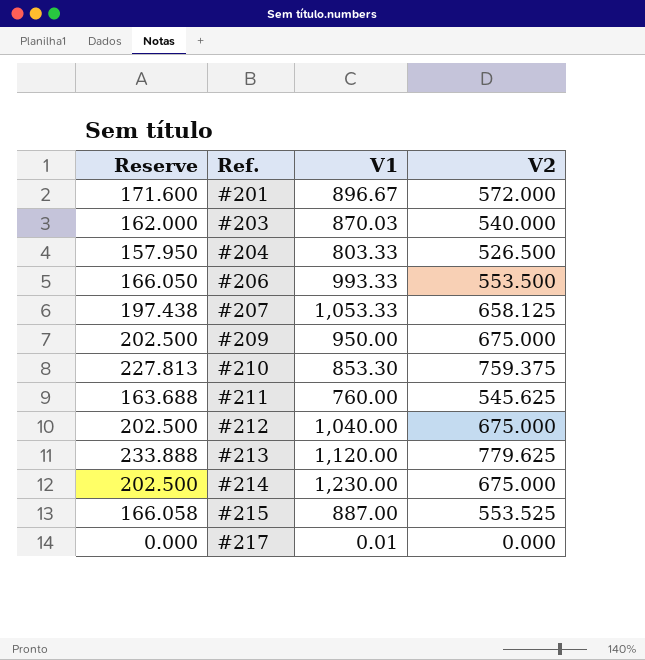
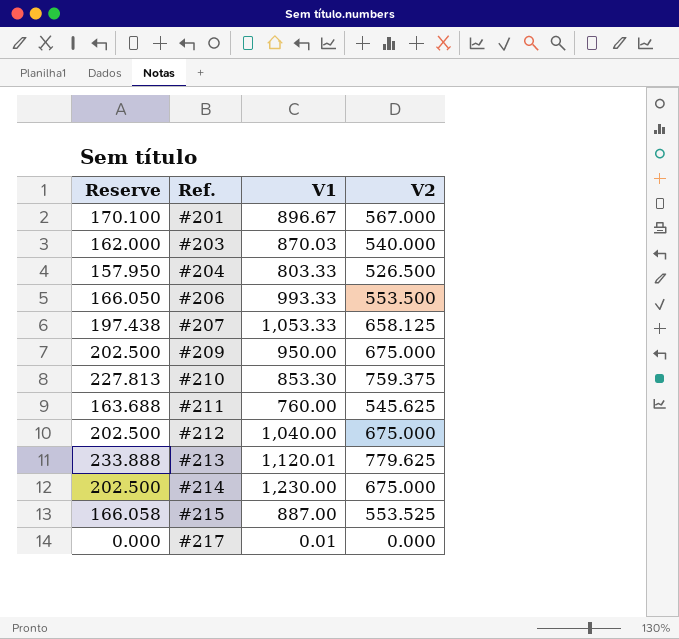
#201 | Reserve: 171.600 -> 170.100
#201 | V2: 572.000 -> 567.000
#213 | V1: 1,120.00 -> 1,120.01

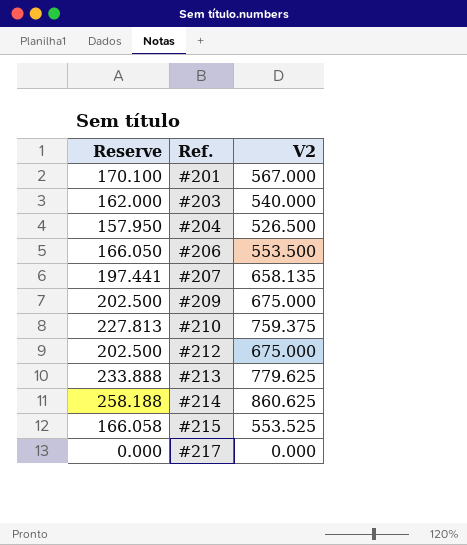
column V1 | position: 3 -> none
row #211: 163.688 | 760.00 | 545.625 -> none
#207 | Reserve: 197.438 -> 197.441
#207 | V2: 658.125 -> 658.135
#214 | Reserve: 202.500 -> 258.188
#214 | V2: 675.000 -> 860.625

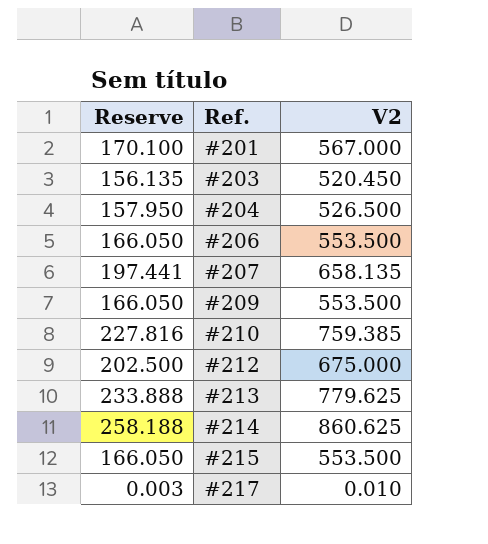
#203 | Reserve: 162.000 -> 156.135
#203 | V2: 540.000 -> 520.450
#209 | Reserve: 202.500 -> 166.050
#209 | V2: 675.000 -> 553.500
#210 | Reserve: 227.813 -> 227.816
#210 | V2: 759.375 -> 759.385
#215 | Reserve: 166.058 -> 166.050
#215 | V2: 553.525 -> 553.500
#217 | Reserve: 0.000 -> 0.003
#217 | V2: 0.000 -> 0.010

